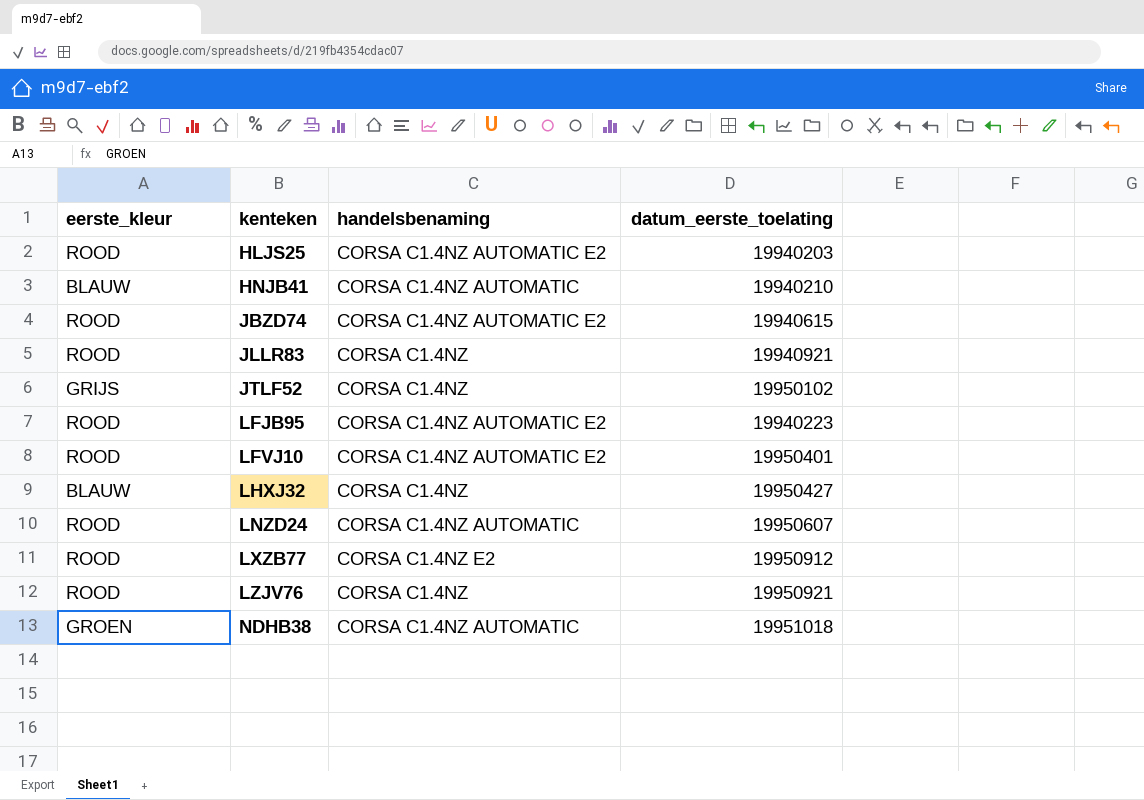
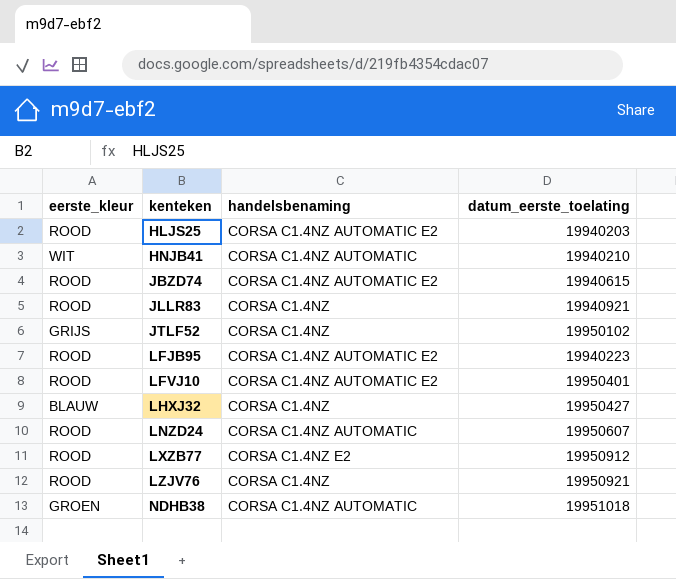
HNJB41 | eerste_kleur: BLAUW -> WIT

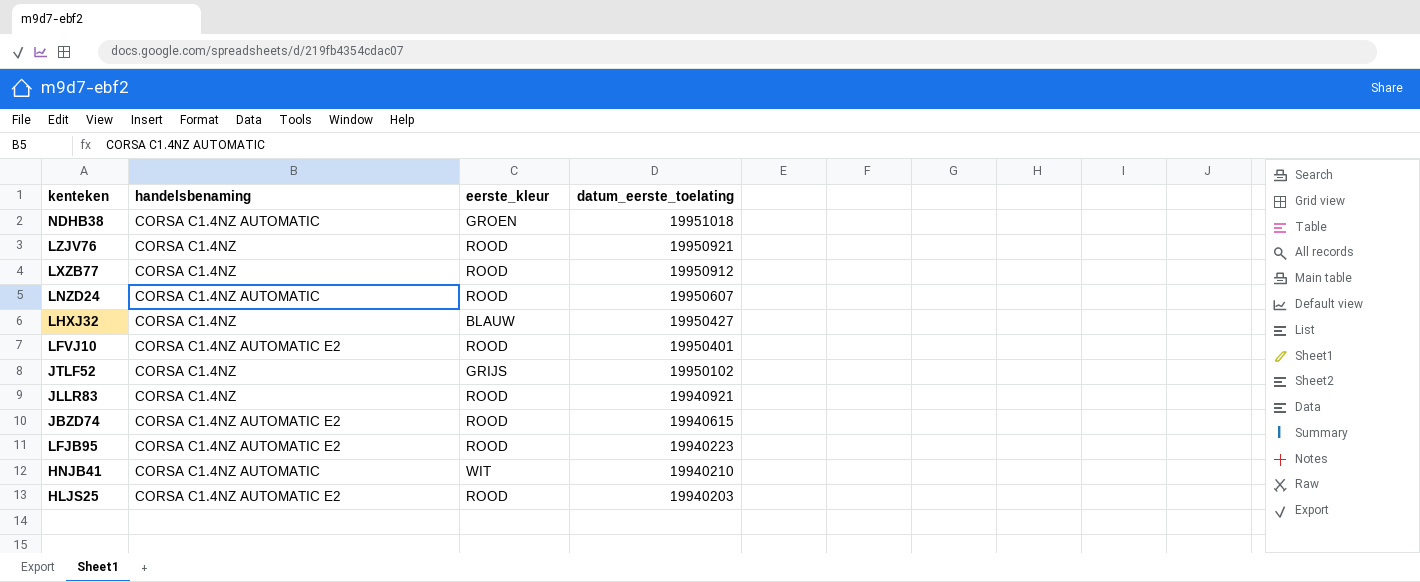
row order: kenteken ascending -> datum_eerste_toelating descending
column eerste_kleur | position: 1 -> 3
LXZB77 | handelsbenaming: CORSA C1.4NZ E2 -> CORSA C1.4NZ

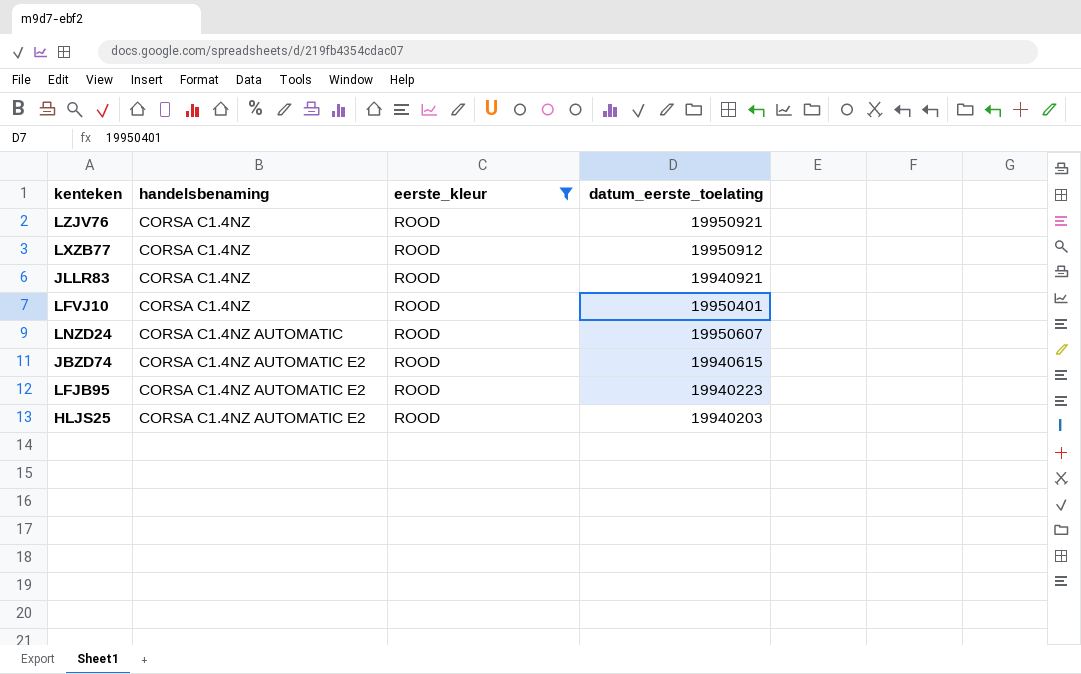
filter: none -> eerste_kleur = ROOD
row order: datum_eerste_toelating descending -> handelsbenaming ascending
LFVJ10 | handelsbenaming: CORSA C1.4NZ AUTOMATIC E2 -> CORSA C1.4NZ

